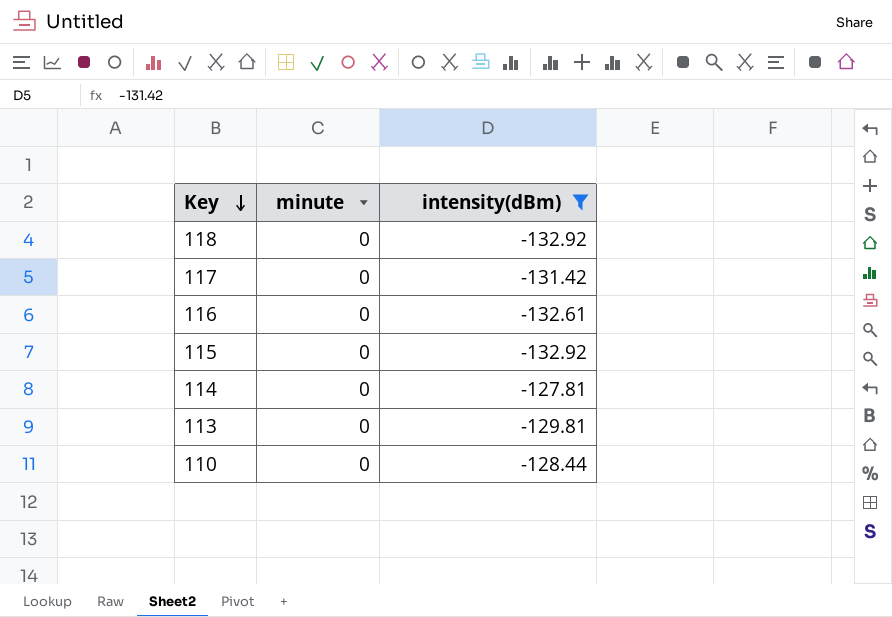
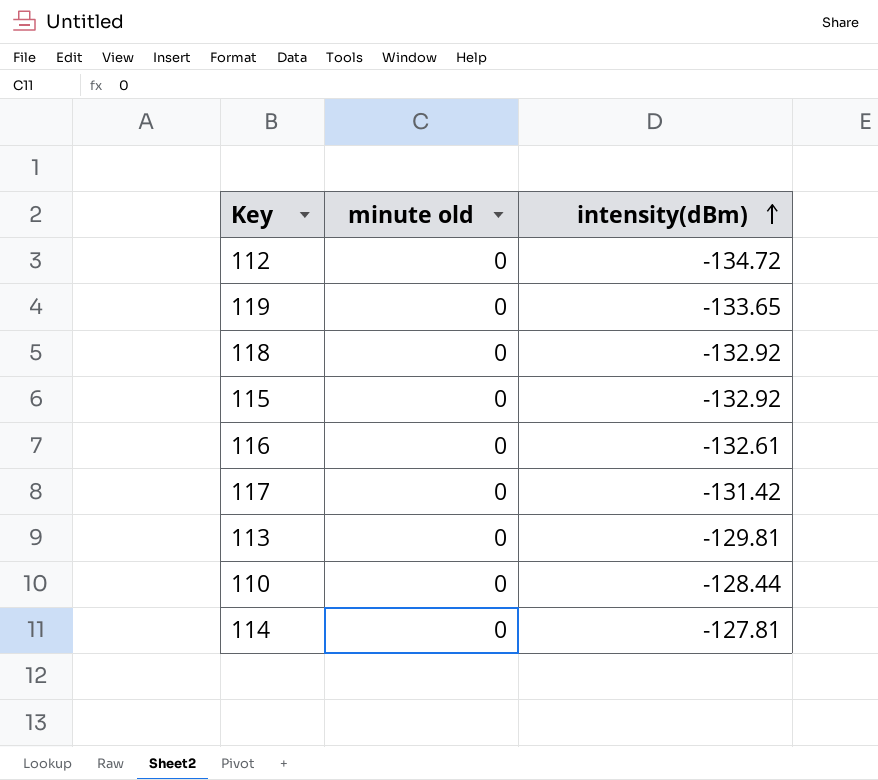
filter: intensity(dBm) >= -132.92 -> none
row order: Key descending -> intensity(dBm) ascending
column name: minute -> minute old

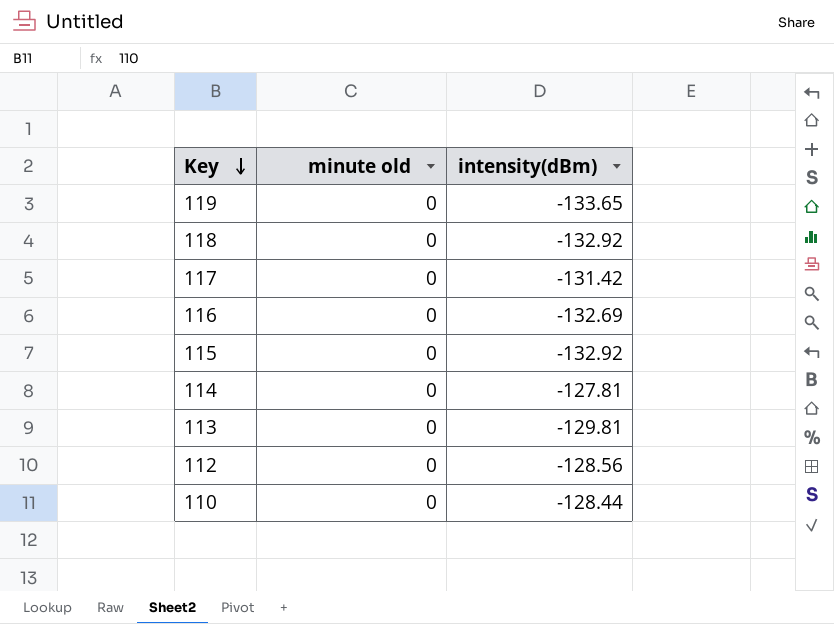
row order: intensity(dBm) ascending -> Key descending
116 | intensity(dBm): -132.61 -> -132.69
112 | intensity(dBm): -134.72 -> -128.56

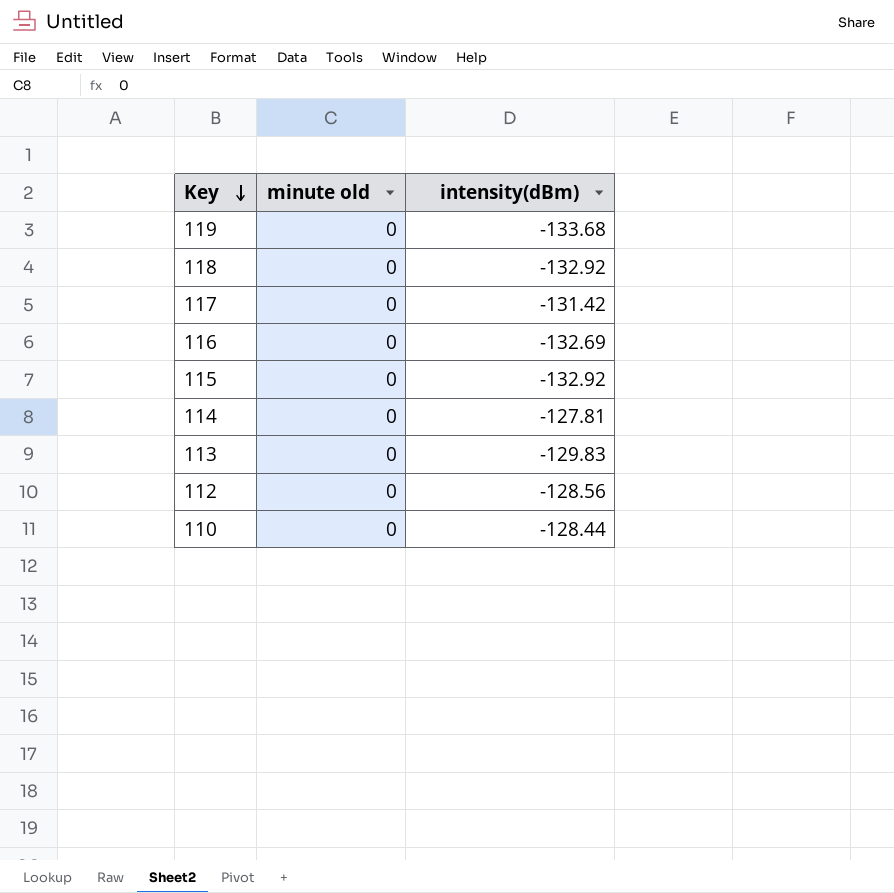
119 | intensity(dBm): -133.65 -> -133.68
113 | intensity(dBm): -129.81 -> -129.83

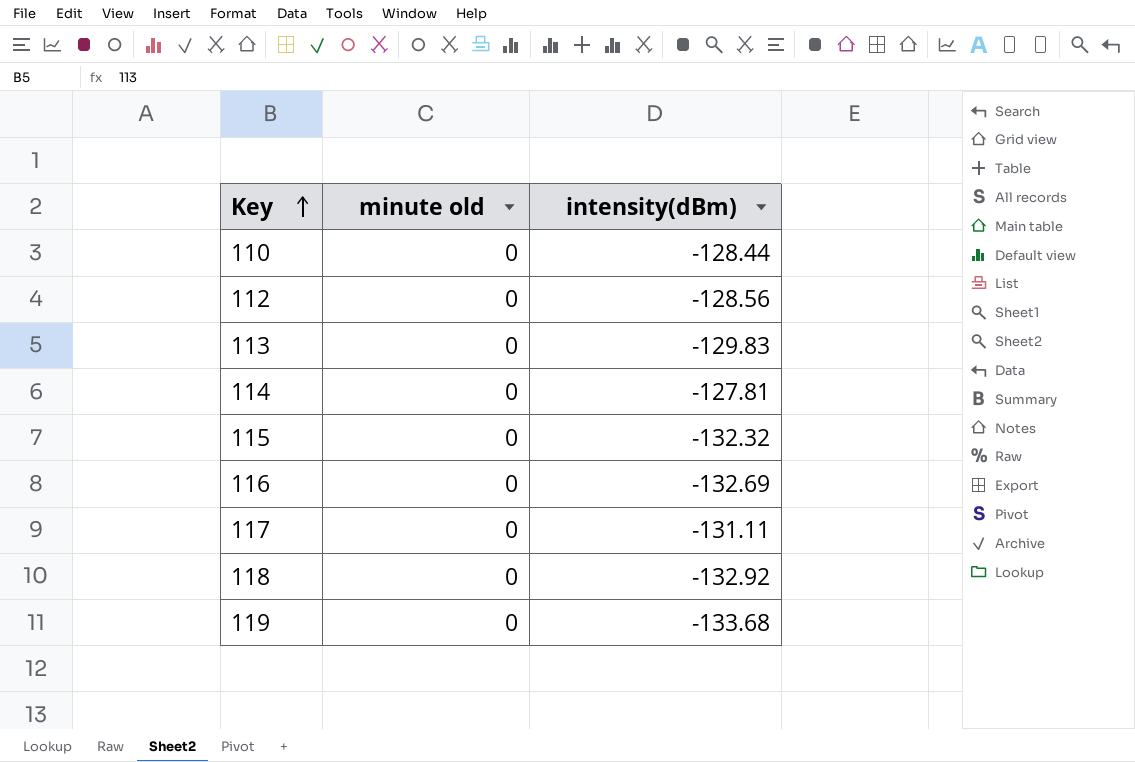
row order: Key descending -> Key ascending
115 | intensity(dBm): -132.92 -> -132.32
117 | intensity(dBm): -131.42 -> -131.11

